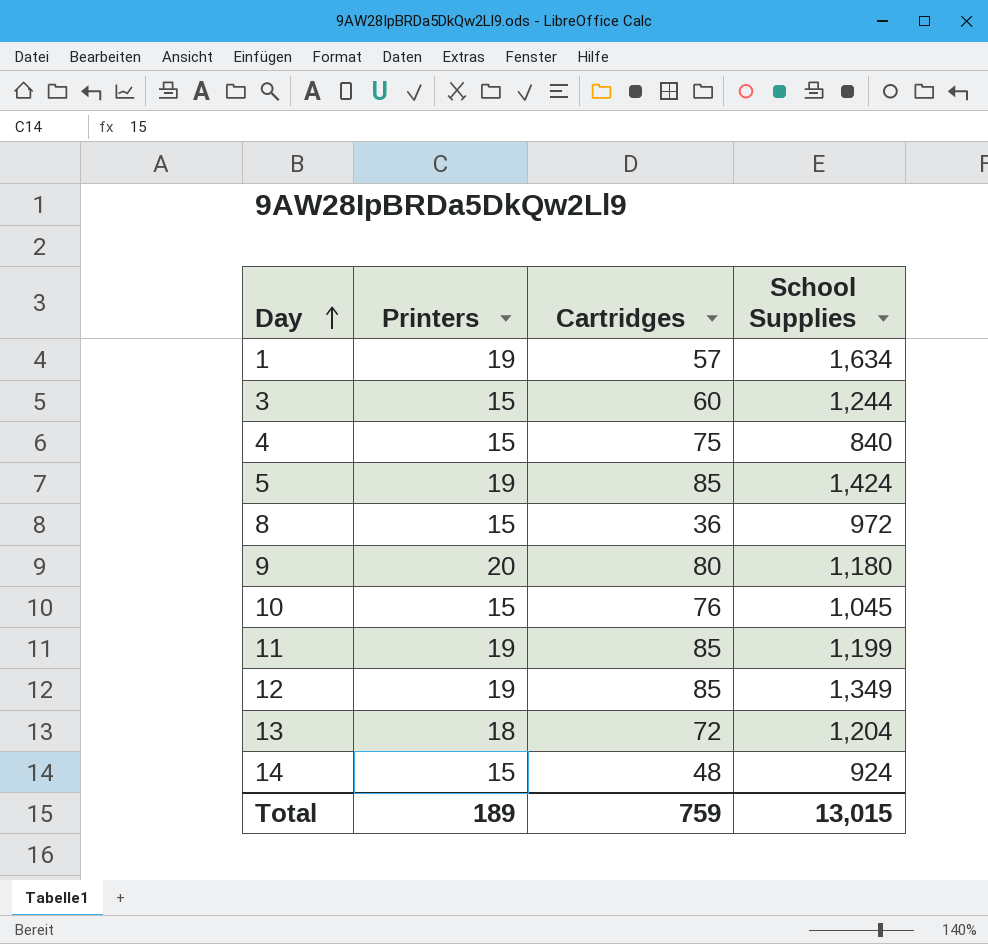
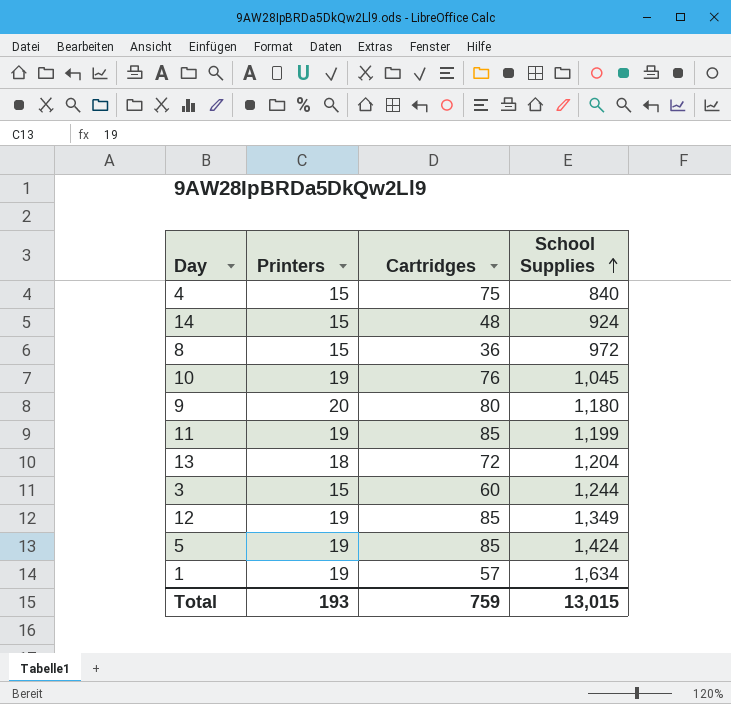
row order: Day ascending -> School Supplies ascending
10 | Printers: 15 -> 19
Total | Printers: 189 -> 193

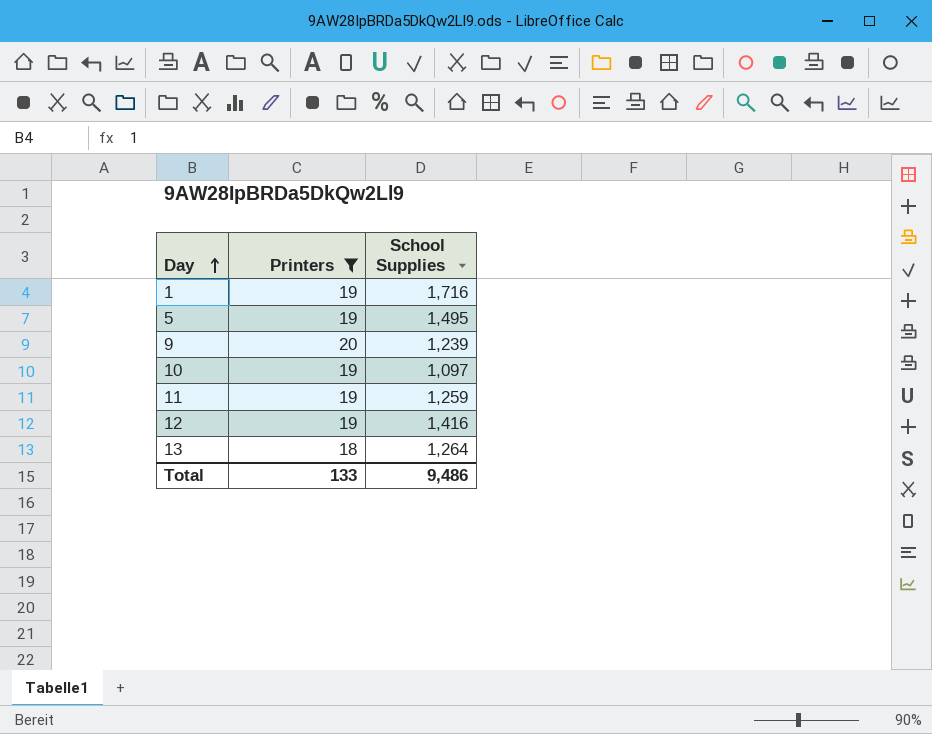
filter: none -> Printers != 15
row order: School Supplies ascending -> Day ascending
column Cartridges | position: 3 -> none
1 | School Supplies: 1,634 -> 1,716
5 | School Supplies: 1,424 -> 1,495
9 | School Supplies: 1,180 -> 1,239
10 | School Supplies: 1,045 -> 1,097
11 | School Supplies: 1,199 -> 1,259
12 | School Supplies: 1,349 -> 1,416
13 | School Supplies: 1,204 -> 1,264
Total | Printers: 193 -> 133
Total | School Supplies: 13,015 -> 9,486

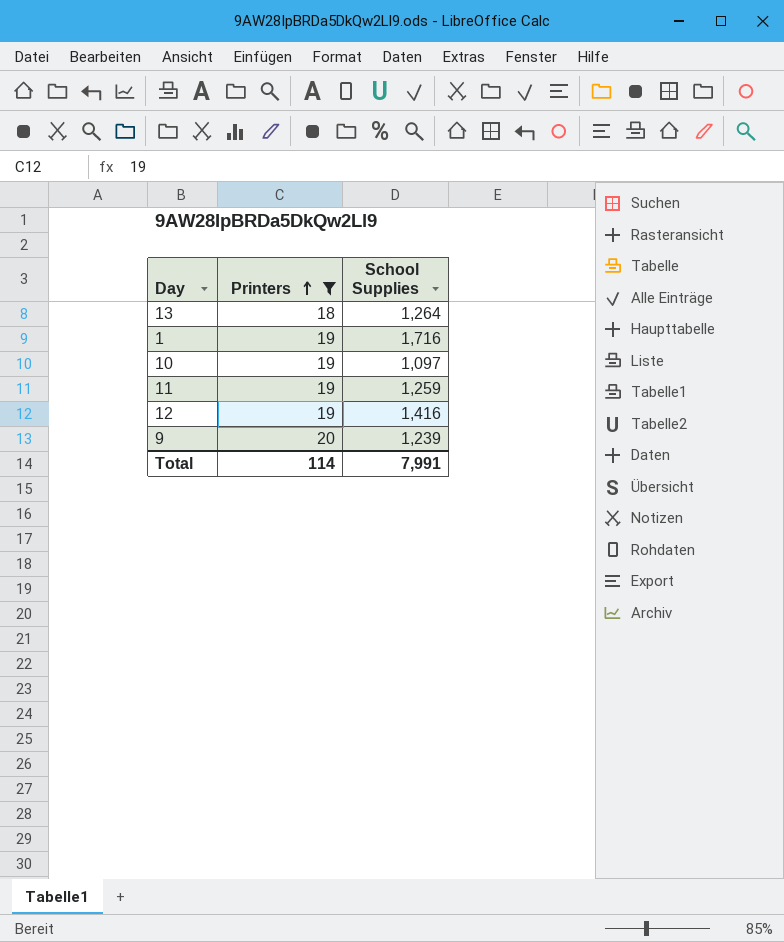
row order: Day ascending -> Printers ascending
row 5: 19 | 1,495 -> none
Total | Printers: 133 -> 114
Total | School Supplies: 9,486 -> 7,991

